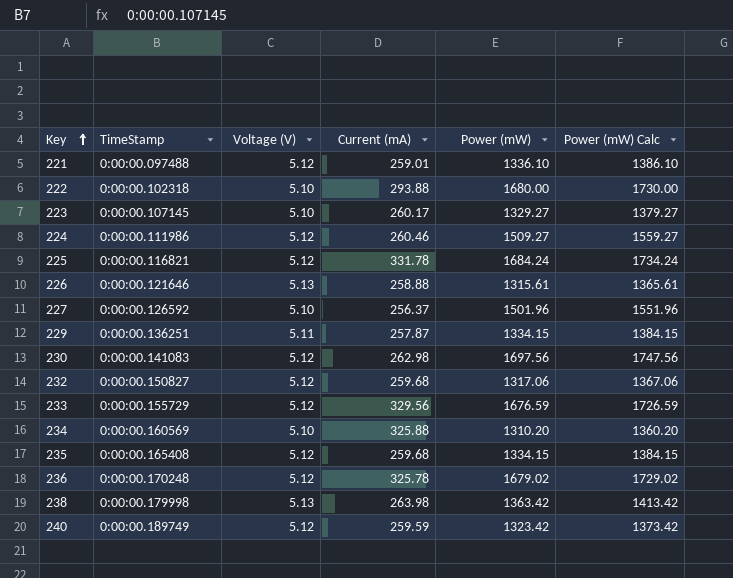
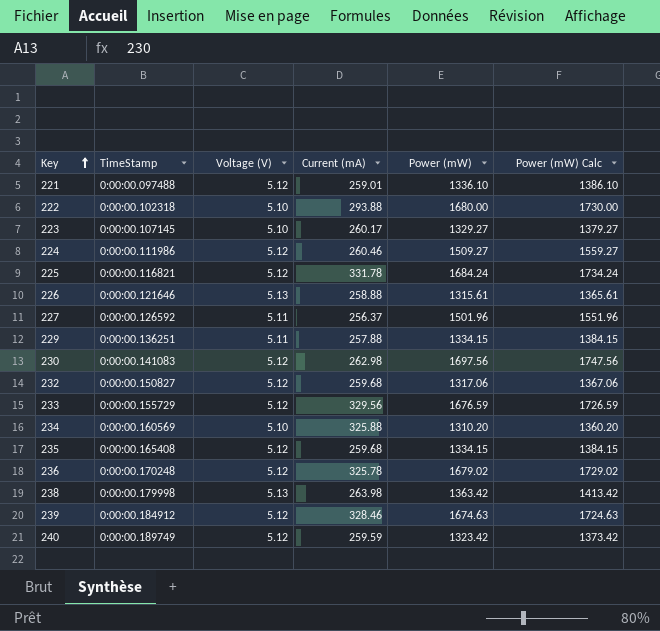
227 | Voltage (V): 5.10 -> 5.11
229 | Current (mA): 257.87 -> 257.88
row 239: none -> 0:00:00.184912 | 5.12 | 328.46 | 1674.63 | 1724.63

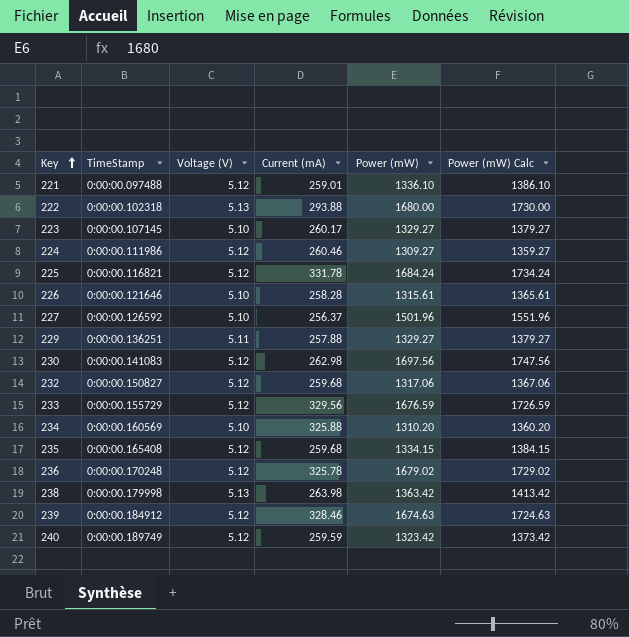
222 | Voltage (V): 5.10 -> 5.13
224 | Power (mW): 1509.27 -> 1309.27
224 | Power (mW) Calc: 1559.27 -> 1359.27
226 | Voltage (V): 5.13 -> 5.10
226 | Current (mA): 258.88 -> 258.28
227 | Voltage (V): 5.11 -> 5.10
229 | Power (mW): 1334.15 -> 1329.27
229 | Power (mW) Calc: 1384.15 -> 1379.27

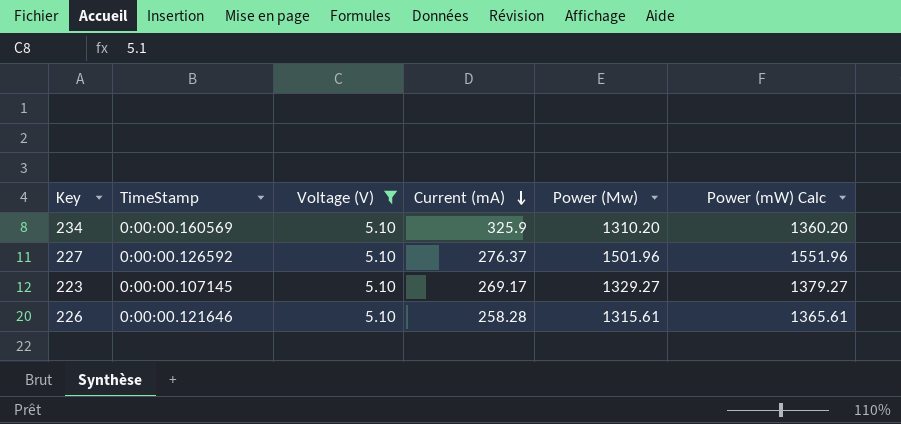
filter: none -> Voltage (V) = 5.10
row order: Key ascending -> Current (mA) descending
column name: Power (mW) -> Power (Mw)
234 | Current (mA): 325.88 -> 325.9
227 | Current (mA): 256.37 -> 276.37
223 | Current (mA): 260.17 -> 269.17

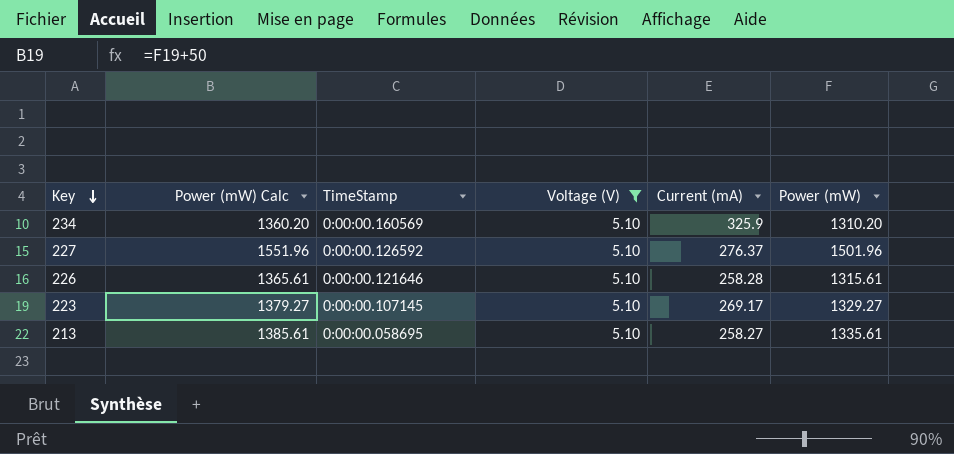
row order: Current (mA) descending -> Key descending
column Power (mW) Calc | position: 6 -> 2
column name: Power (Mw) -> Power (mW)
row 213: none -> 1385.61 | 0:00:00.058695 | 5.10 | 258.27 | 1335.61

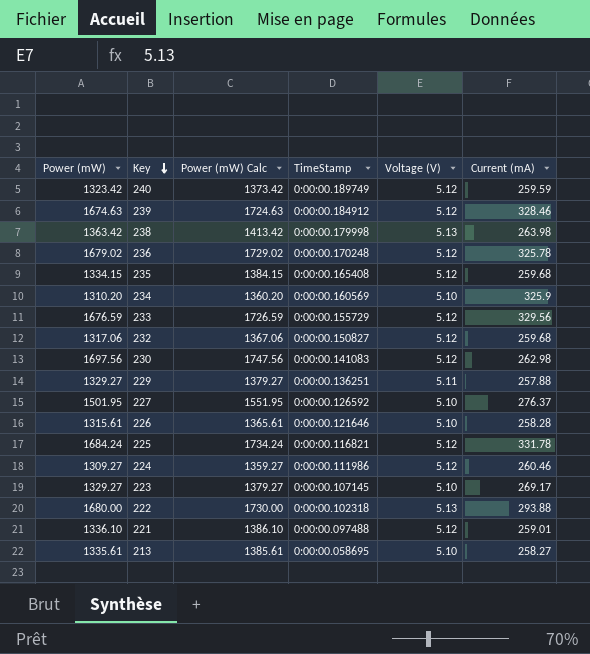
filter: Voltage (V) = 5.10 -> none
column Power (mW) | position: 6 -> 1
227 | Power (mW): 1501.96 -> 1501.95
227 | Power (mW) Calc: 1551.96 -> 1551.95

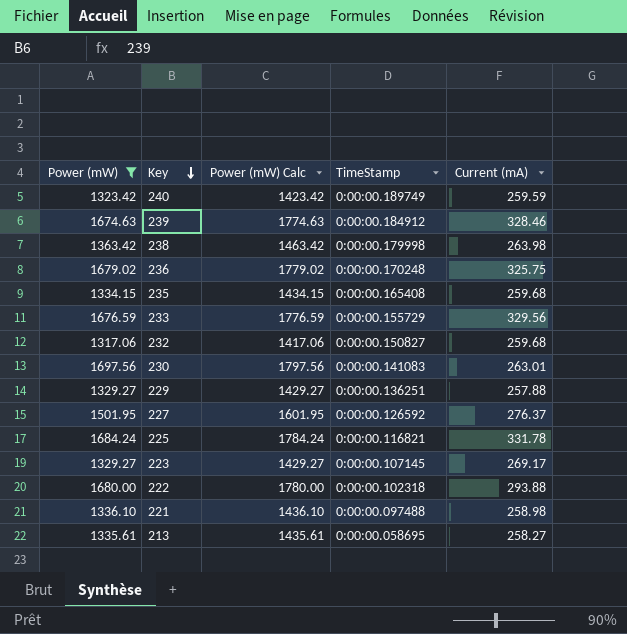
filter: none -> Power (mW) >= 1317.06
column Voltage (V) | position: 5 -> none
column Power (mW) Calc | formula: [Power (mW)] + 50 -> [Power (mW)] + 100
236 | Current (mA): 325.78 -> 325.75
230 | Current (mA): 262.98 -> 263.01
221 | Current (mA): 259.01 -> 258.98

